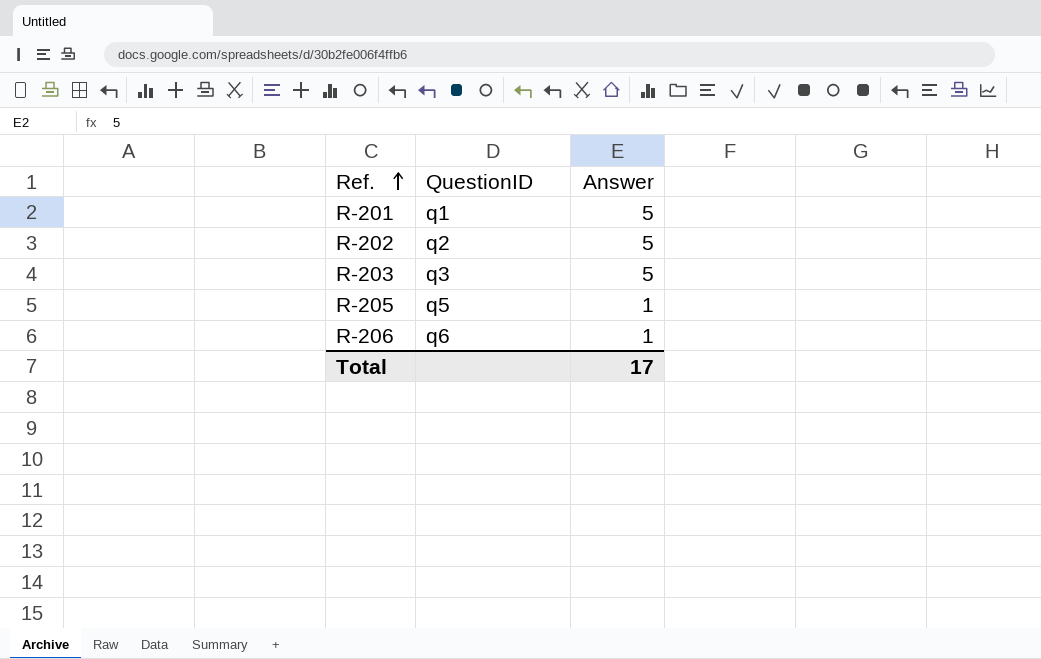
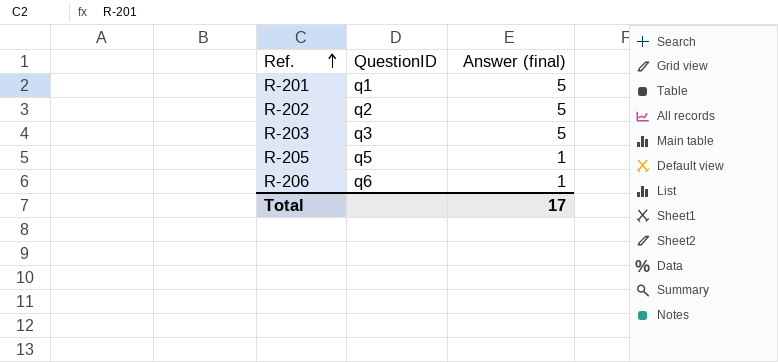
column name: Answer -> Answer (final)

